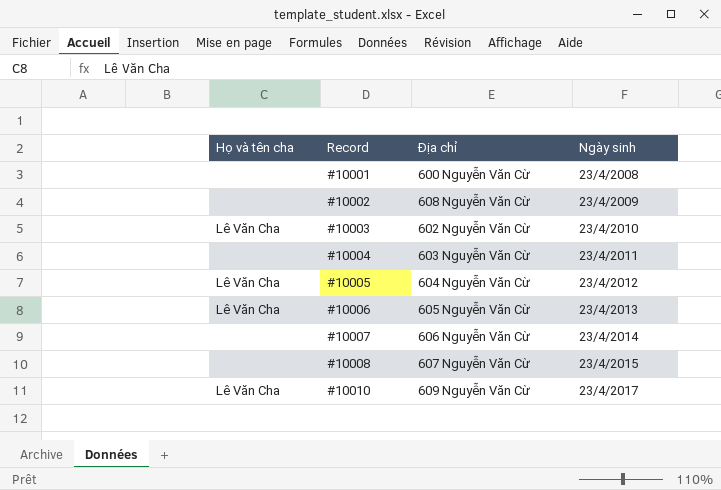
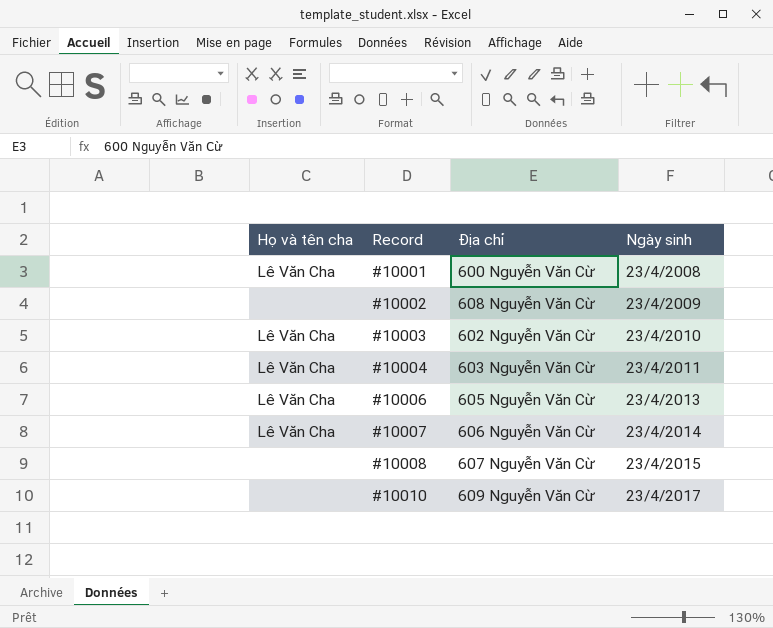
row #10005: Lê Văn Cha | 604 Nguyễn Văn Cừ | 23/4/2012 -> none
#10001 | Họ và tên cha: none -> Lê Văn Cha
#10004 | Họ và tên cha: none -> Lê Văn Cha
#10007 | Họ và tên cha: none -> Lê Văn Cha
#10010 | Họ và tên cha: Lê Văn Cha -> none

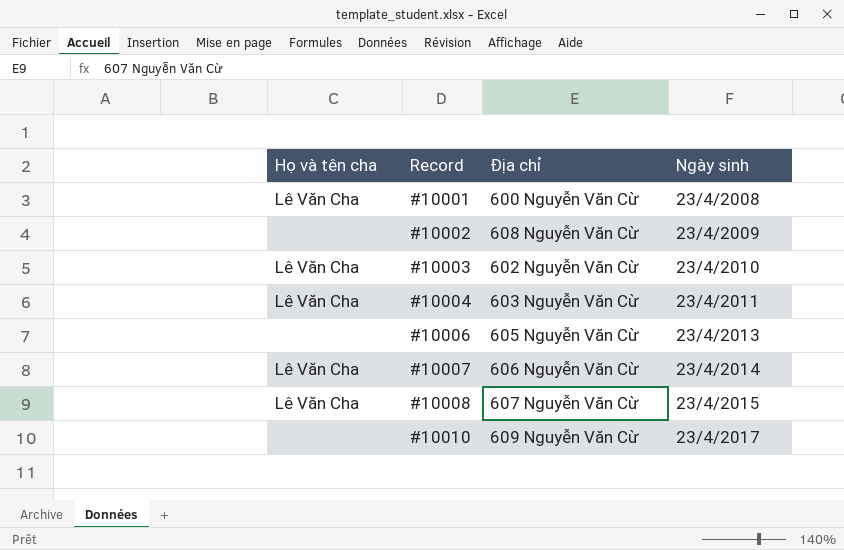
#10006 | Họ và tên cha: Lê Văn Cha -> none
#10008 | Họ và tên cha: none -> Lê Văn Cha

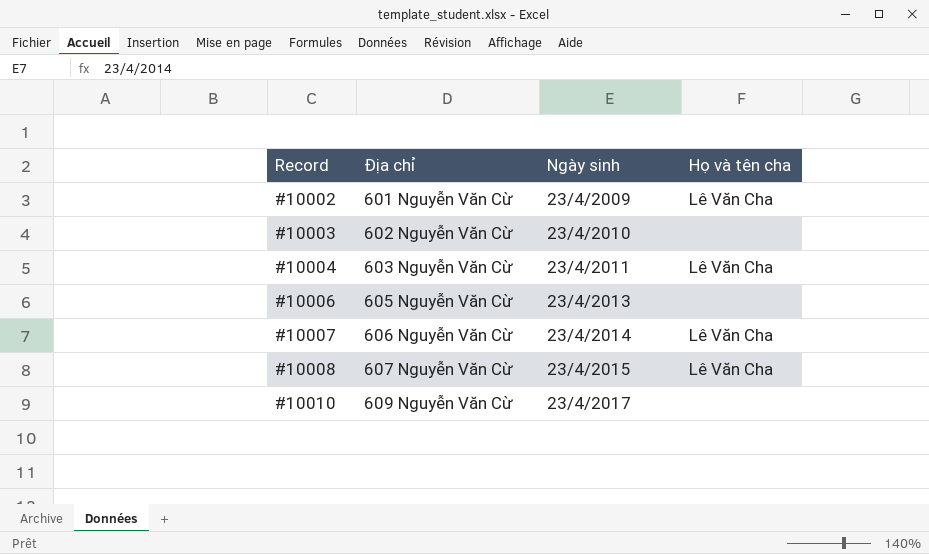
column Họ và tên cha | position: 1 -> 4
row #10001: Lê Văn Cha | 600 Nguyễn Văn Cừ | 23/4/2008 -> none
#10002 | Địa chỉ: 608 Nguyễn Văn Cừ -> 601 Nguyễn Văn Cừ
#10002 | Họ và tên cha: none -> Lê Văn Cha
#10003 | Họ và tên cha: Lê Văn Cha -> none

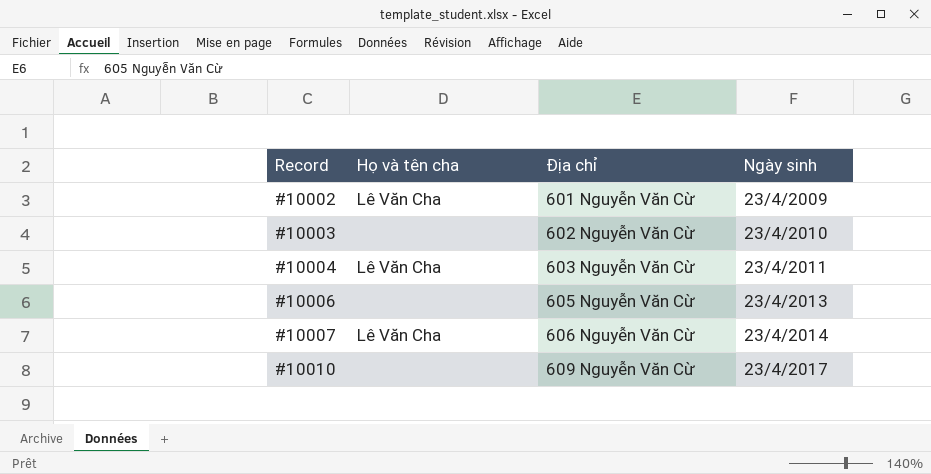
column Họ và tên cha | position: 4 -> 2
row #10008: 607 Nguyễn Văn Cừ | 23/4/2015 | Lê Văn Cha -> none

